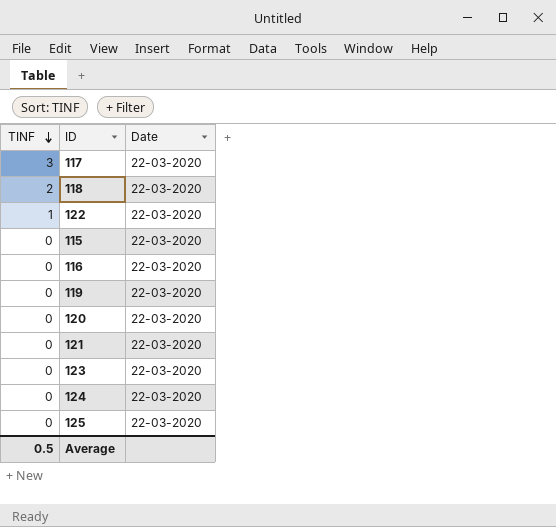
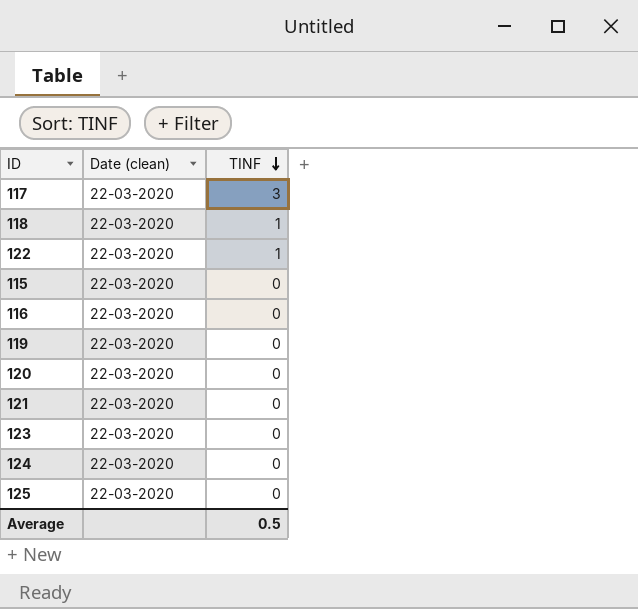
column name: Date -> Date (clean)
column TINF | position: 1 -> 3
118 | TINF: 2 -> 1

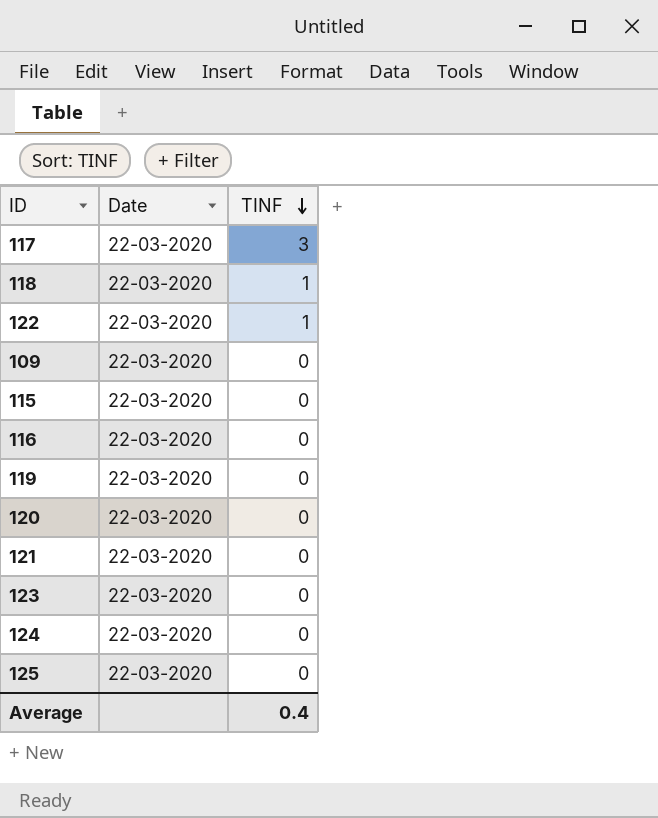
column name: Date (clean) -> Date
row 109: none -> 22-03-2020 | 0
Average | TINF: 0.5 -> 0.4

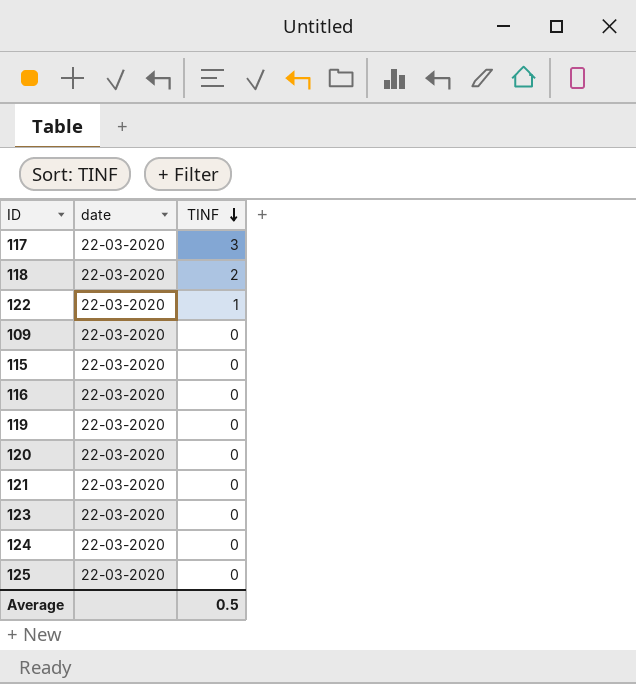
column name: Date -> date
118 | TINF: 1 -> 2
Average | TINF: 0.4 -> 0.5

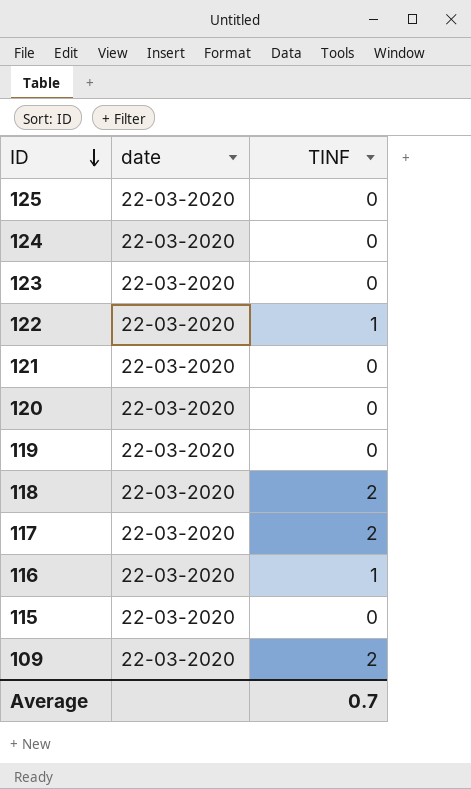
row order: TINF descending -> ID descending
117 | TINF: 3 -> 2
116 | TINF: 0 -> 1
109 | TINF: 0 -> 2
Average | TINF: 0.5 -> 0.7

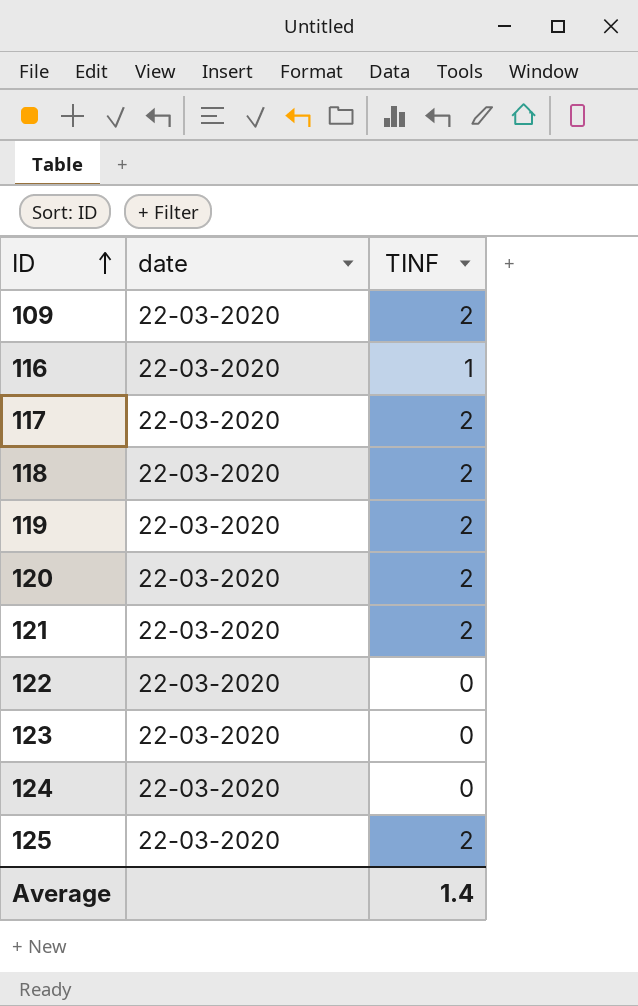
row order: ID descending -> ID ascending
row 115: 22-03-2020 | 0 -> none
119 | TINF: 0 -> 2
120 | TINF: 0 -> 2
121 | TINF: 0 -> 2
122 | TINF: 1 -> 0
125 | TINF: 0 -> 2
Average | TINF: 0.7 -> 1.4

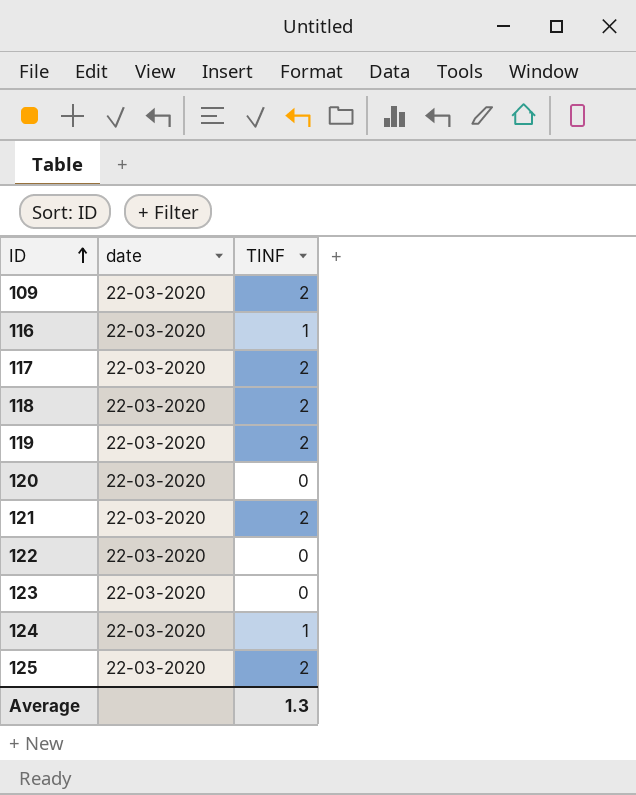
120 | TINF: 2 -> 0
124 | TINF: 0 -> 1
Average | TINF: 1.4 -> 1.3

